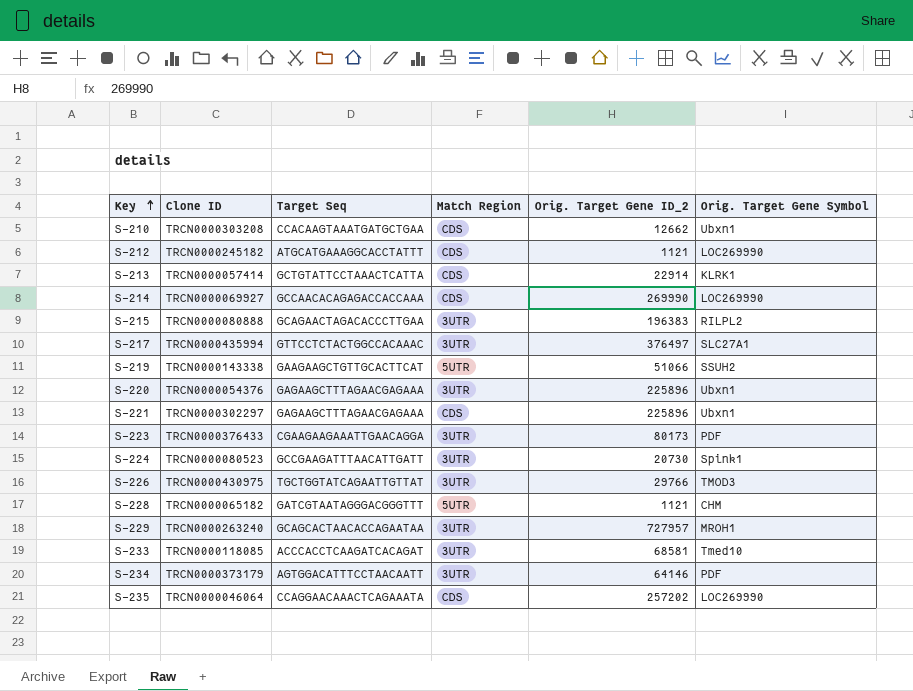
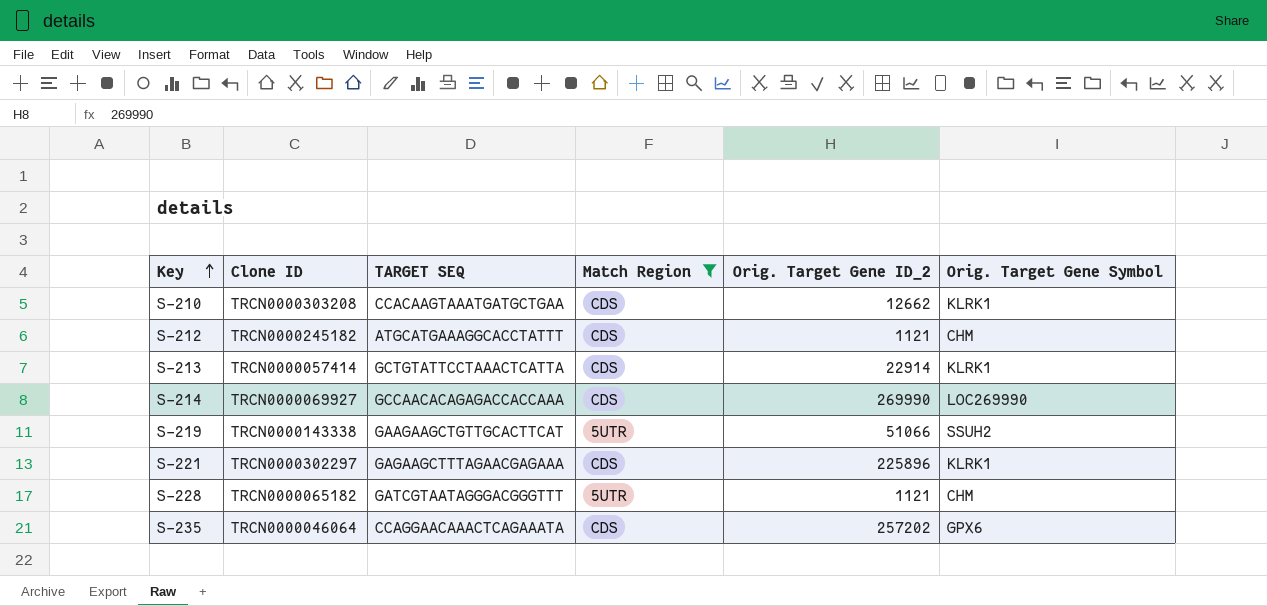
filter: none -> Match Region != 3UTR
column name: Target Seq -> TARGET SEQ
S-210 | Orig. Target Gene Symbol: Ubxn1 -> KLRK1
S-212 | Orig. Target Gene Symbol: LOC269990 -> CHM
S-221 | Orig. Target Gene Symbol: Ubxn1 -> KLRK1
S-235 | Orig. Target Gene Symbol: LOC269990 -> GPX6

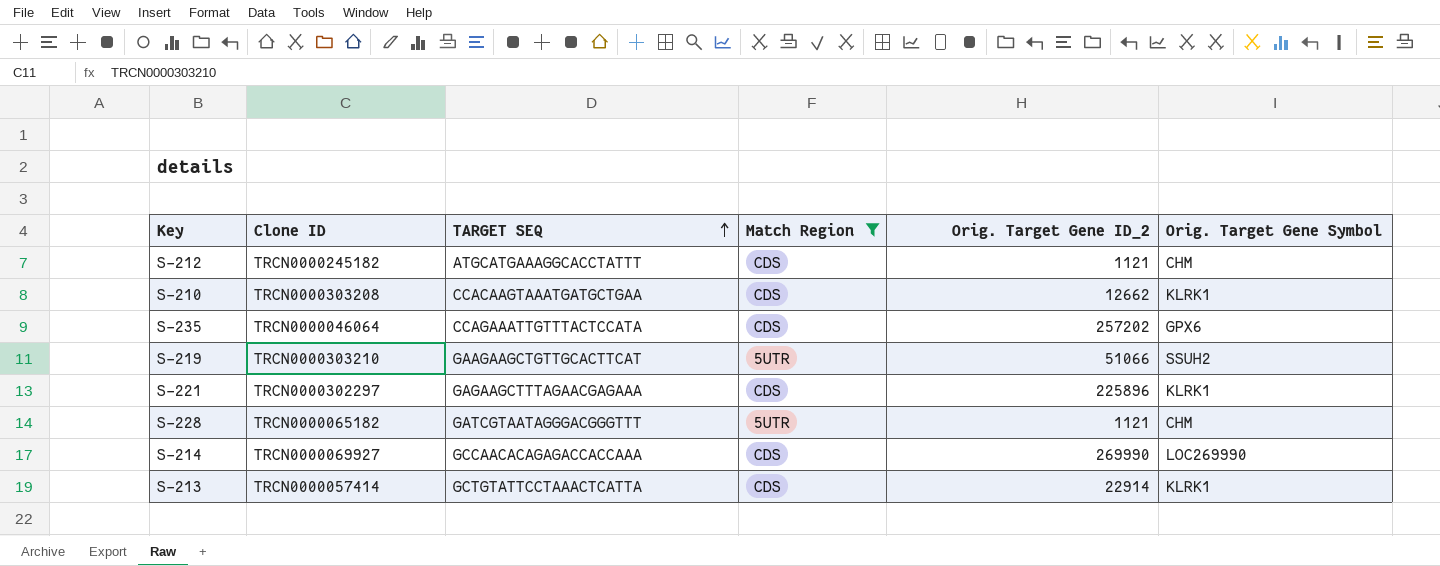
row order: Key ascending -> TARGET SEQ ascending
S-235 | TARGET SEQ: CCAGGAACAAACTCAGAAATA -> CCAGAAATTGTTTACTCCATA
S-219 | Clone ID: TRCN0000143338 -> TRCN0000303210

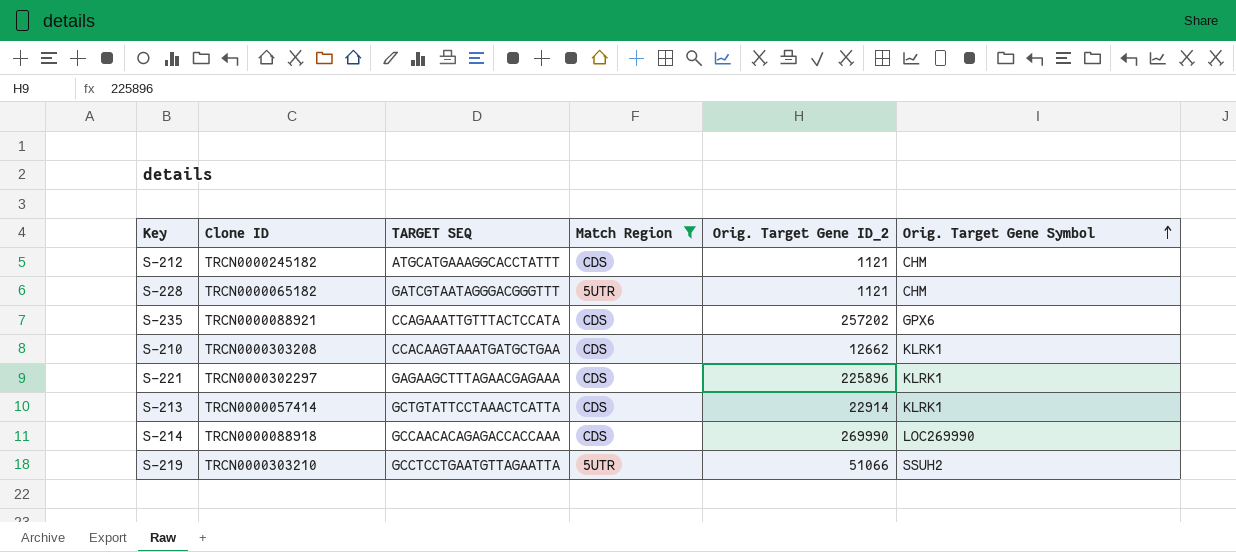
row order: TARGET SEQ ascending -> Orig. Target Gene Symbol ascending
S-235 | Clone ID: TRCN0000046064 -> TRCN0000088921
S-214 | Clone ID: TRCN0000069927 -> TRCN0000088918
S-219 | TARGET SEQ: GAAGAAGCTGTTGCACTTCAT -> GCCTCCTGAATGTTAGAATTA

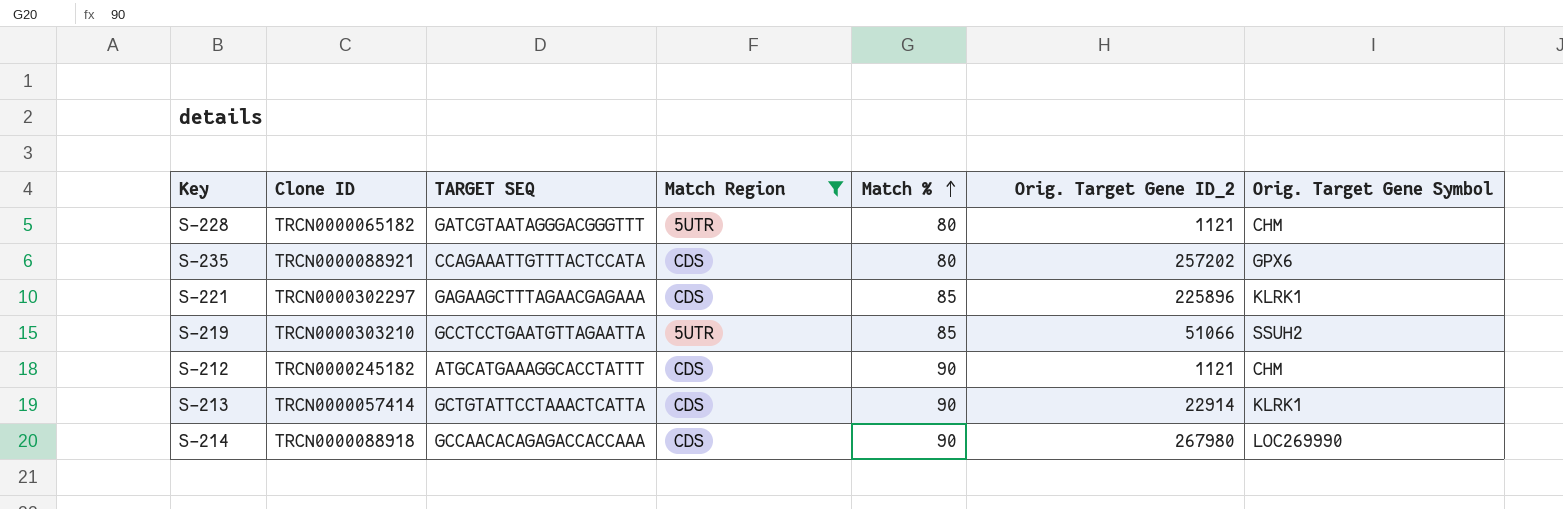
row order: Orig. Target Gene Symbol ascending -> Match % ascending
column Match % | position: none -> 5
row S-210: TRCN0000303208 | CCACAAGTAAATGATGCTGAA | CDS | 12662 | KLRK1 -> none
S-214 | Orig. Target Gene ID_2: 269990 -> 267980

